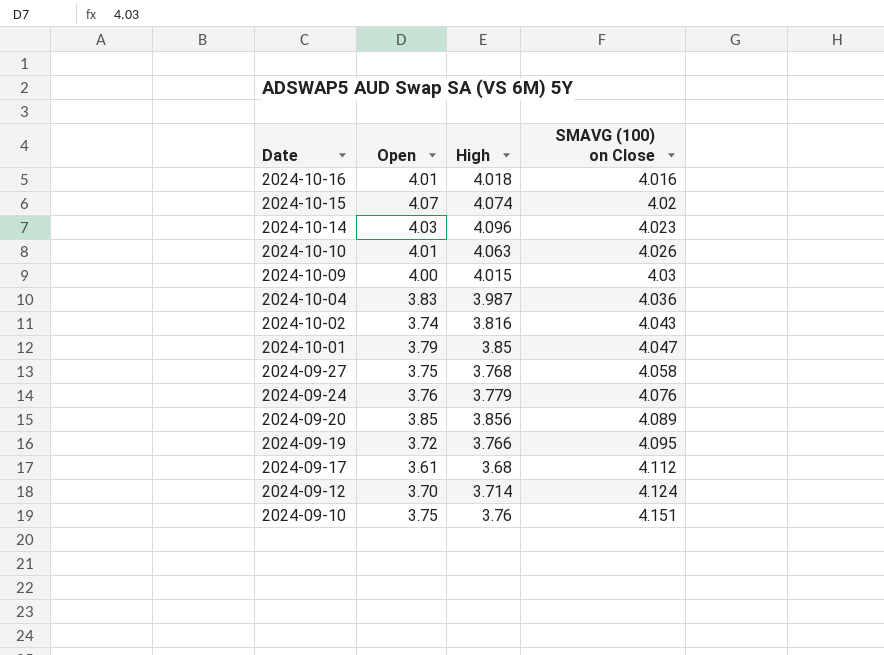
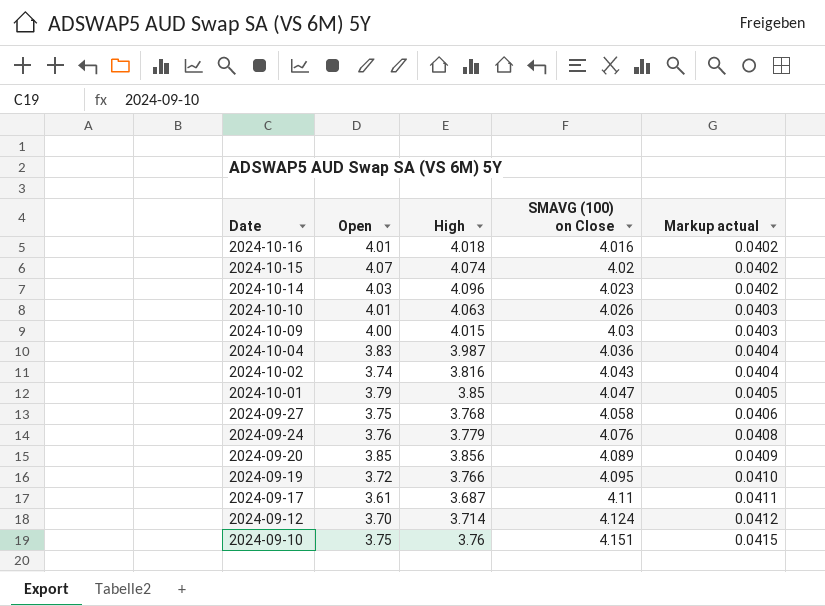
column Markup actual | formula: none -> [SMAVG (100) on Close] * 0.01
2024-09-17 | High: 3.68 -> 3.687
2024-09-17 | SMAVG (100) on Close: 4.112 -> 4.11

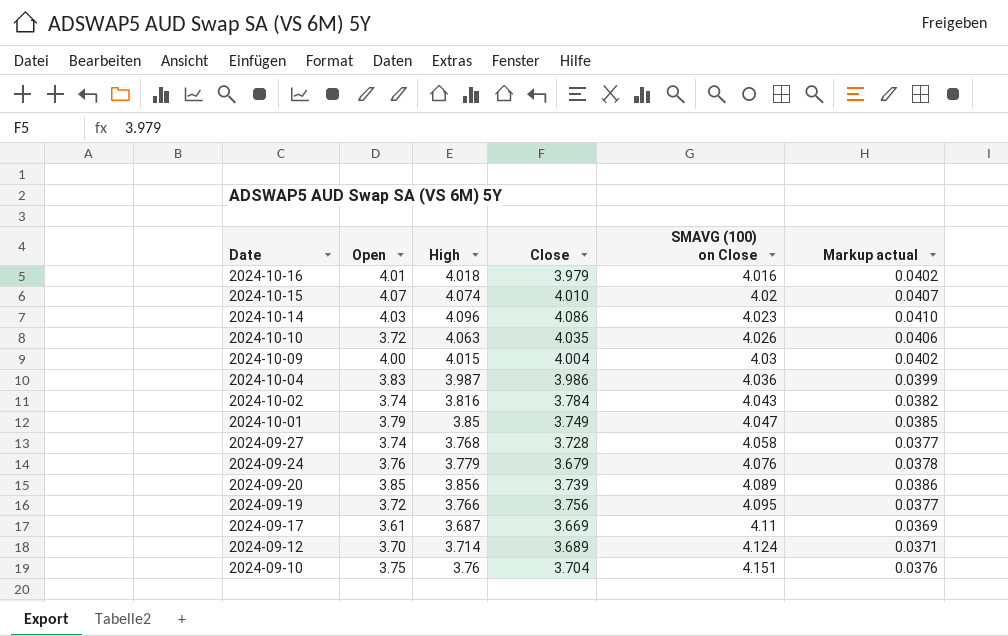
column Close | position: none -> 4
column Markup actual | formula: [SMAVG (100) on Close] * 0.01 -> [High] * 0.01
2024-10-10 | Open: 4.01 -> 3.72
2024-09-27 | Open: 3.75 -> 3.74

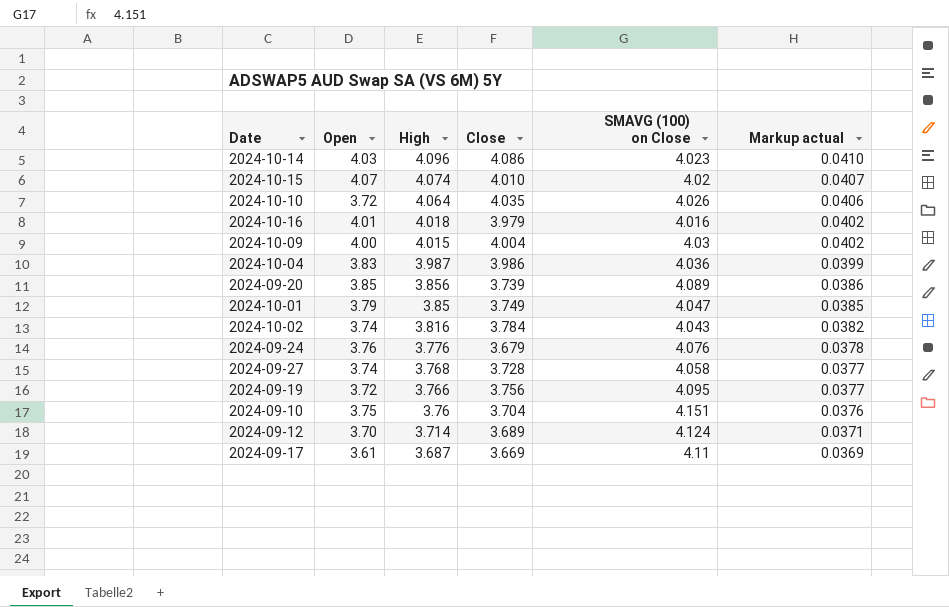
row order: Date descending -> High descending
2024-10-10 | High: 4.063 -> 4.064
2024-09-24 | High: 3.779 -> 3.776

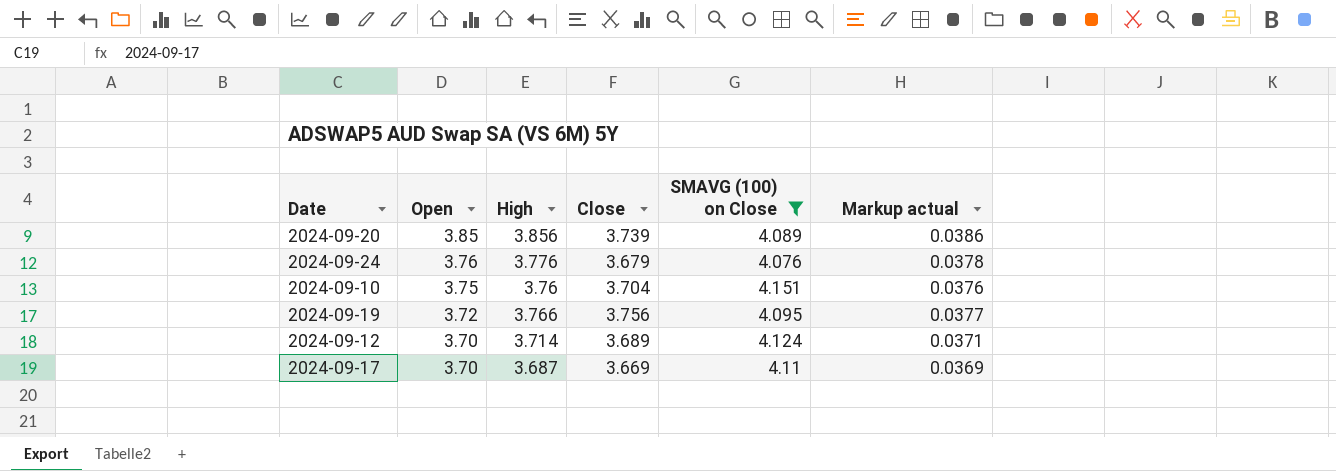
filter: none -> SMAVG (100) on Close >= 4.076
row order: High descending -> Open descending
2024-09-17 | Open: 3.61 -> 3.70

